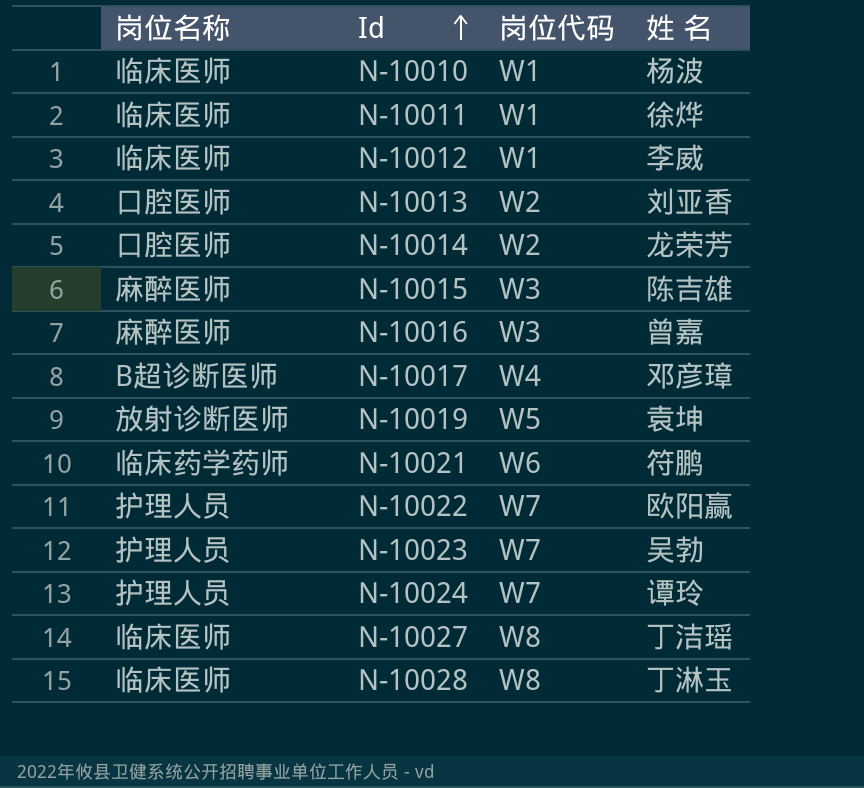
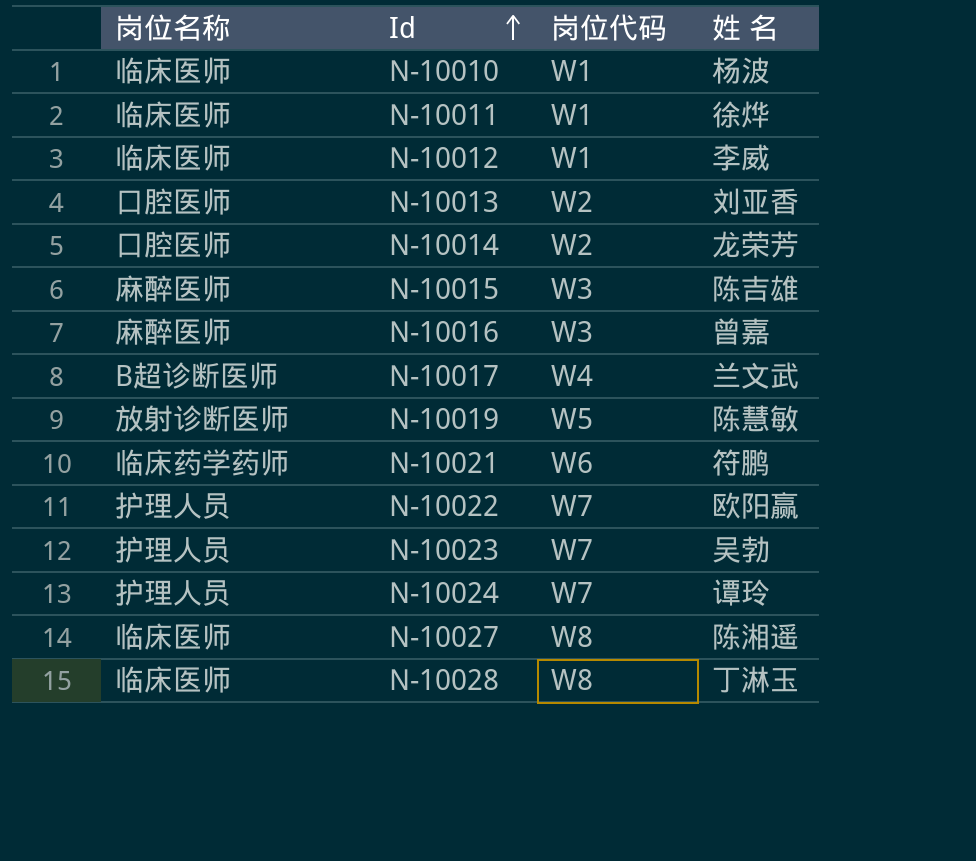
N-10017 | 姓 名: 邓彦璋 -> 兰文武
N-10019 | 姓 名: 袁坤 -> 陈慧敏
N-10027 | 姓 名: 丁洁瑶 -> 陈湘遥

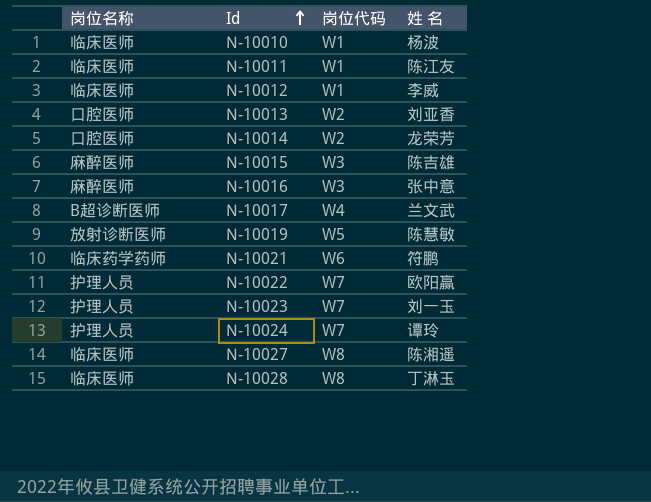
N-10011 | 姓 名: 徐烨 -> 陈江友
N-10016 | 姓 名: 曾嘉 -> 张中意
N-10023 | 姓 名: 吴勃 -> 刘一玉

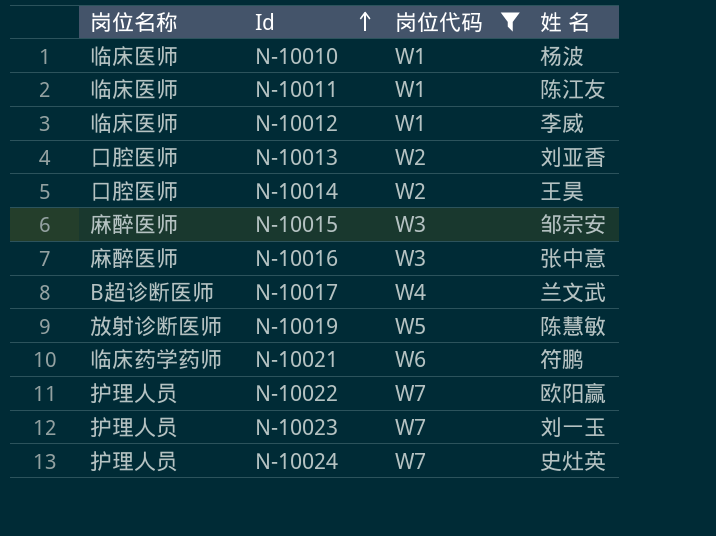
filter: none -> 岗位代码 != W8
N-10014 | 姓 名: 龙荣芳 -> 王昊
N-10015 | 姓 名: 陈吉雄 -> 邹宗安
N-10024 | 姓 名: 谭玲 -> 史灶英

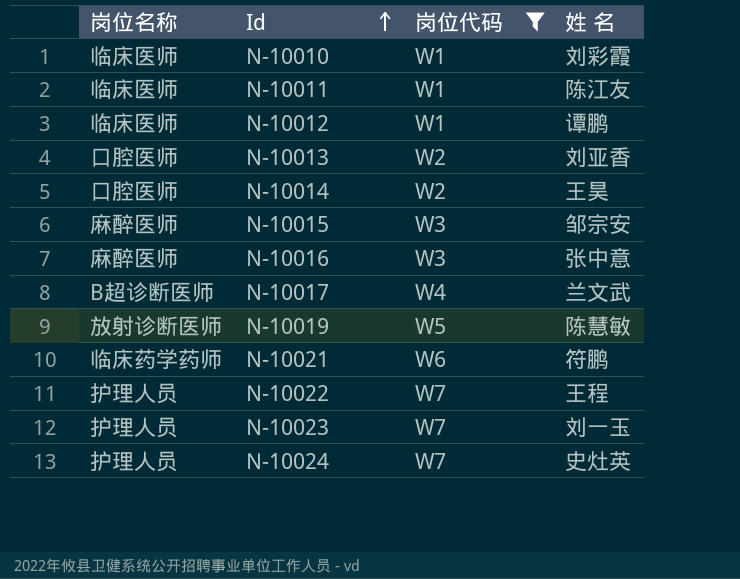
N-10010 | 姓 名: 杨波 -> 刘彩霞
N-10012 | 姓 名: 李威 -> 谭鹏
N-10022 | 姓 名: 欧阳赢 -> 王程

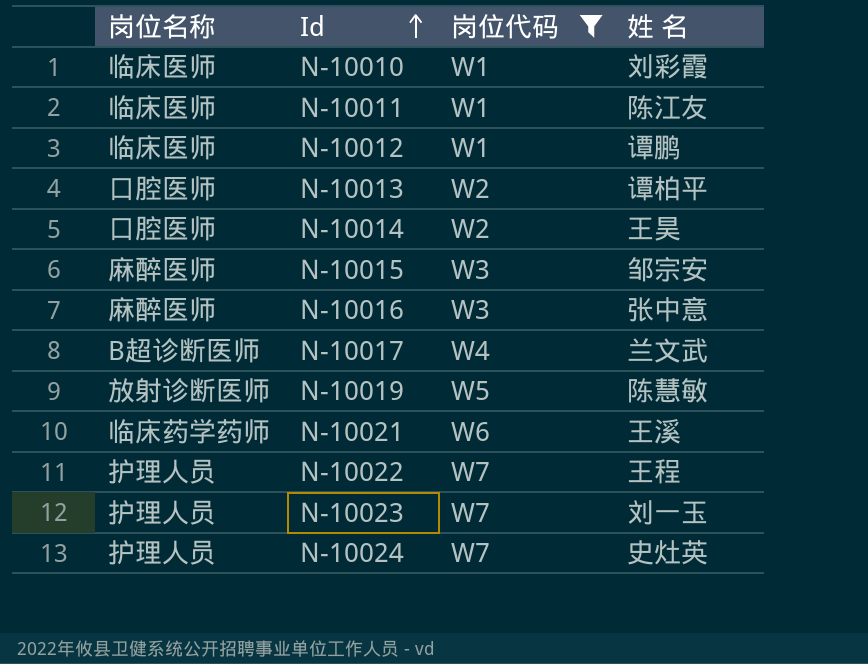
N-10013 | 姓 名: 刘亚香 -> 谭柏平
N-10021 | 姓 名: 符鹏 -> 王溪

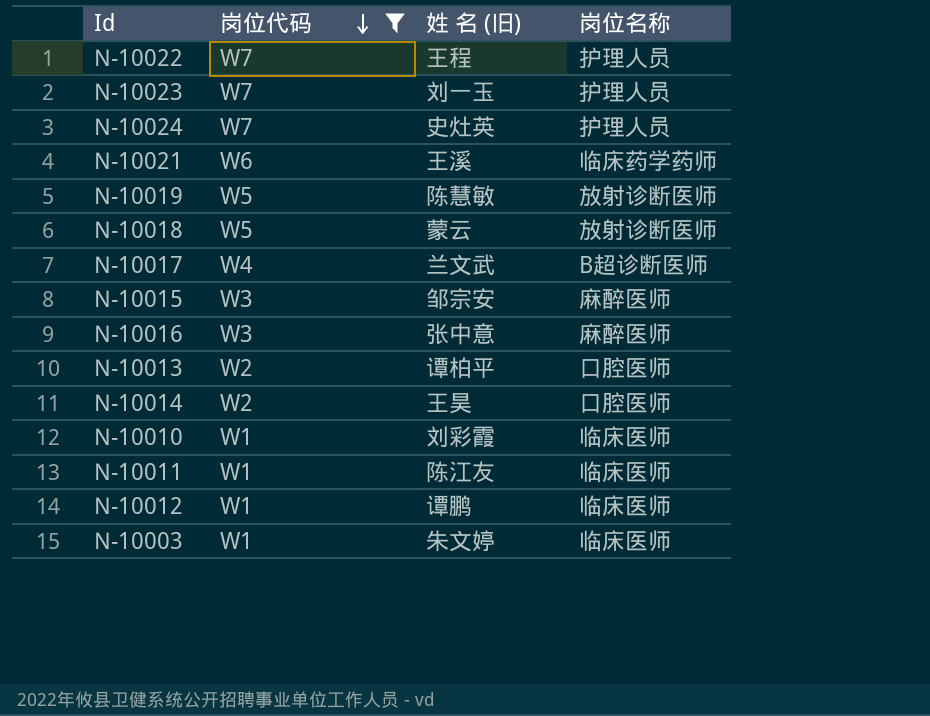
row order: Id ascending -> 岗位代码 descending
column name: 姓 名 -> 姓 名 (旧)
column 岗位名称 | position: 1 -> 4
row N-10018: none -> W5 | 蒙云 | 放射诊断医师
row N-10003: none -> W1 | 朱文婷 | 临床医师

